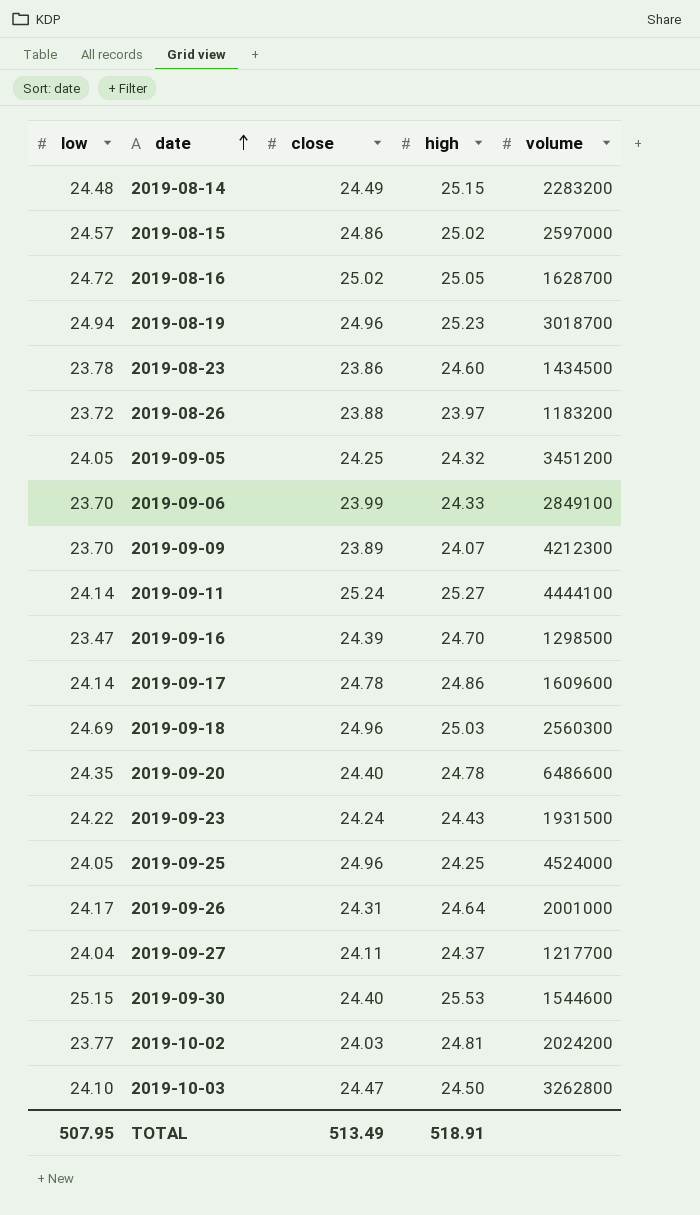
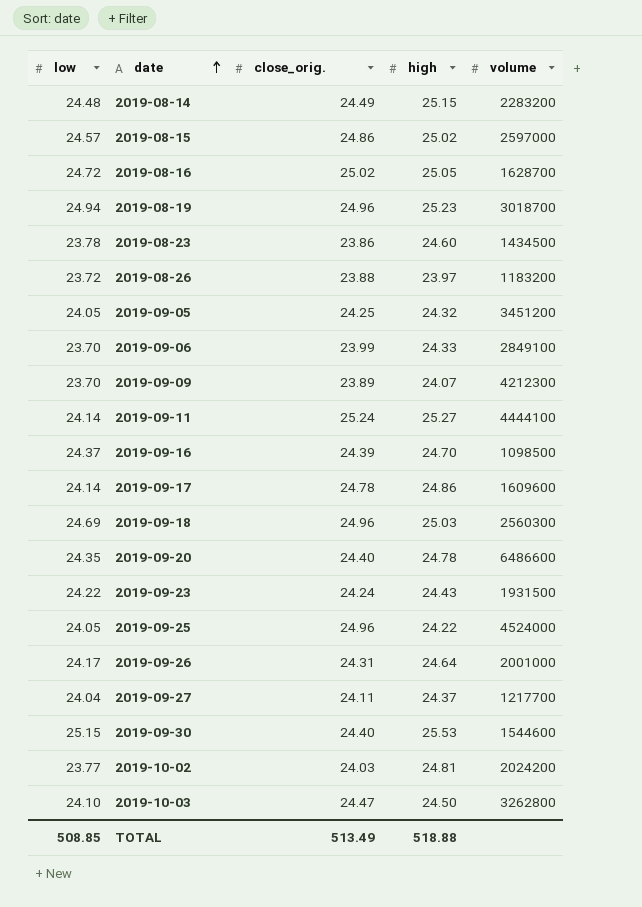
column name: close -> close_orig.
2019-09-16 | low: 23.47 -> 24.37
2019-09-16 | volume: 1298500 -> 1098500
2019-09-25 | high: 24.25 -> 24.22
TOTAL | low: 507.95 -> 508.85
TOTAL | high: 518.91 -> 518.88

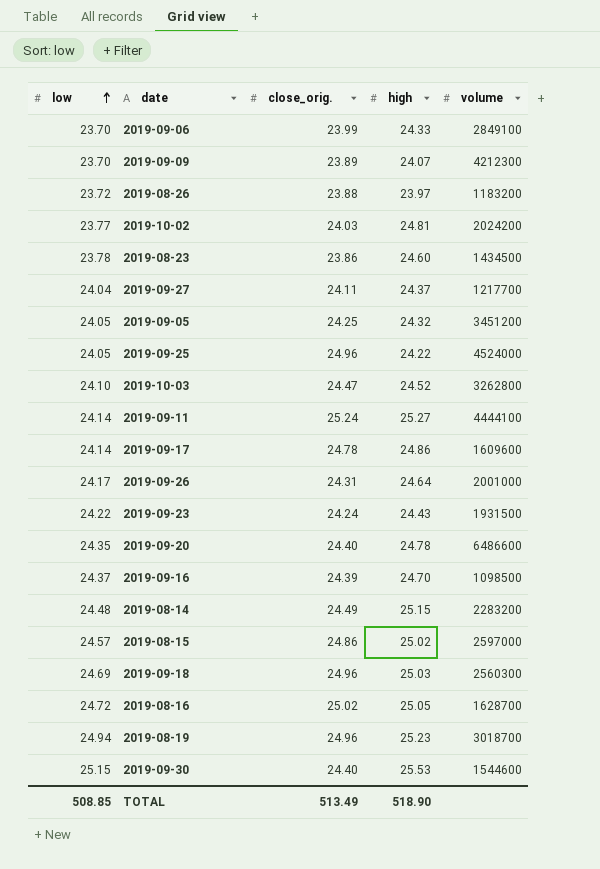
row order: date ascending -> low ascending
2019-10-03 | high: 24.50 -> 24.52
TOTAL | high: 518.88 -> 518.90

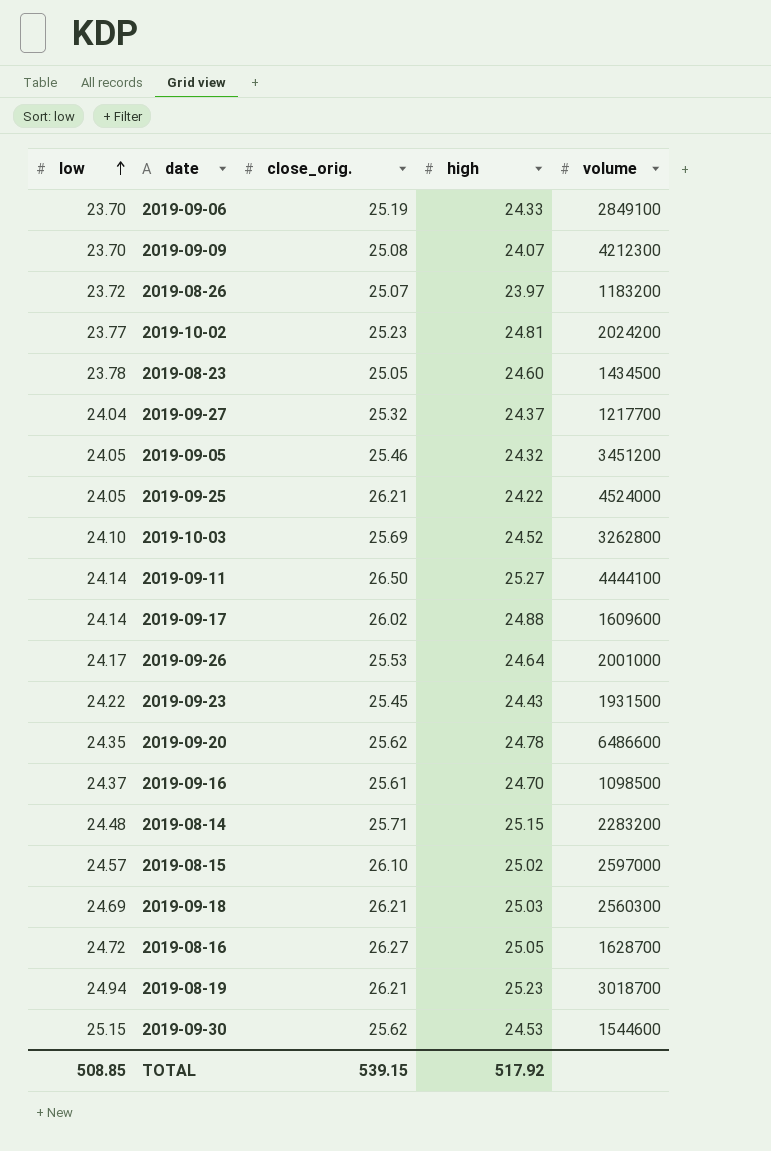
2019-09-06 | close_orig.: 23.99 -> 25.19
2019-09-09 | close_orig.: 23.89 -> 25.08
2019-08-26 | close_orig.: 23.88 -> 25.07
2019-10-02 | close_orig.: 24.03 -> 25.23
2019-08-23 | close_orig.: 23.86 -> 25.05
2019-09-27 | close_orig.: 24.11 -> 25.32
2019-09-05 | close_orig.: 24.25 -> 25.46
2019-09-25 | close_orig.: 24.96 -> 26.21
2019-10-03 | close_orig.: 24.47 -> 25.69
2019-09-11 | close_orig.: 25.24 -> 26.50
2019-09-17 | close_orig.: 24.78 -> 26.02
2019-09-17 | high: 24.86 -> 24.88
2019-09-26 | close_orig.: 24.31 -> 25.53
2019-09-23 | close_orig.: 24.24 -> 25.45
2019-09-20 | close_orig.: 24.40 -> 25.62
2019-09-16 | close_orig.: 24.39 -> 25.61
2019-08-14 | close_orig.: 24.49 -> 25.71
2019-08-15 | close_orig.: 24.86 -> 26.10
2019-09-18 | close_orig.: 24.96 -> 26.21
2019-08-16 | close_orig.: 25.02 -> 26.27
2019-08-19 | close_orig.: 24.96 -> 26.21
2019-09-30 | close_orig.: 24.40 -> 25.62
2019-09-30 | high: 25.53 -> 24.53
TOTAL | close_orig.: 513.49 -> 539.15
TOTAL | high: 518.90 -> 517.92

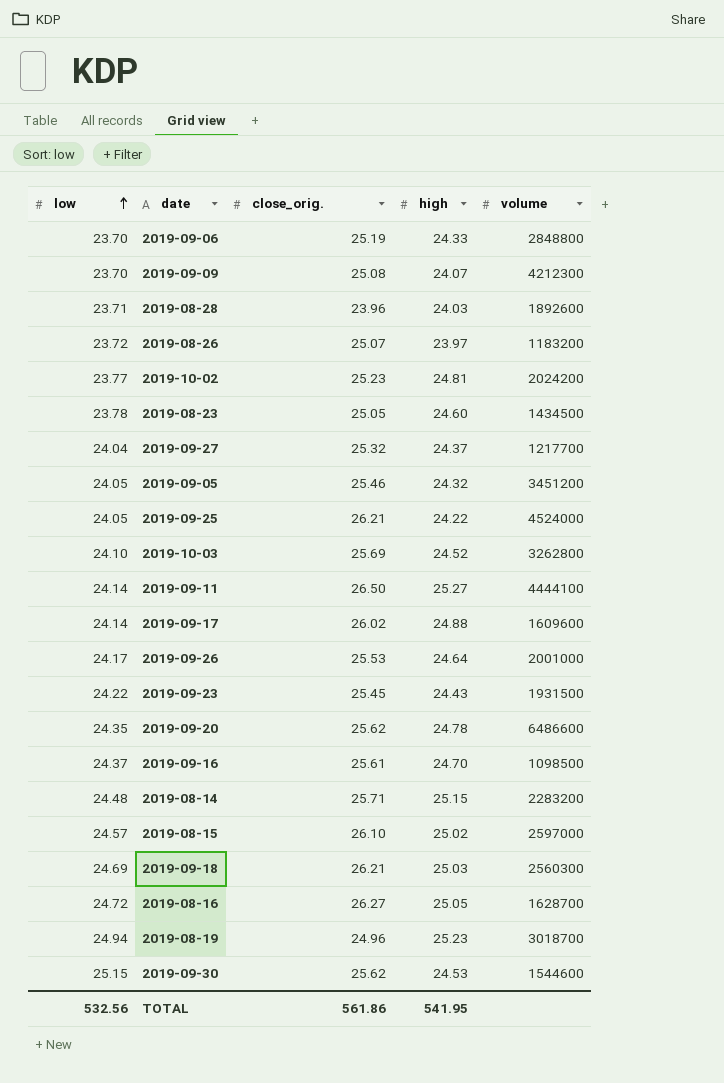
2019-09-06 | volume: 2849100 -> 2848800
row 2019-08-28: none -> 23.71 | 23.96 | 24.03 | 1892600
2019-08-19 | close_orig.: 26.21 -> 24.96
TOTAL | low: 508.85 -> 532.56
TOTAL | close_orig.: 539.15 -> 561.86
TOTAL | high: 517.92 -> 541.95

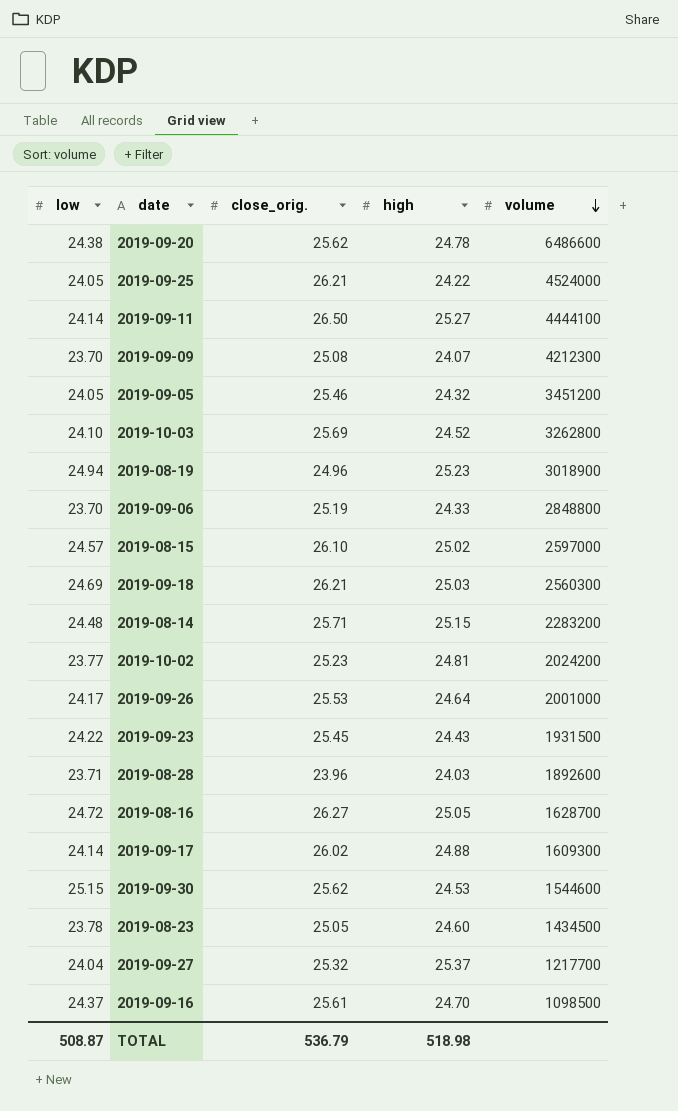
row order: low ascending -> volume descending
row 2019-08-26: 23.72 | 25.07 | 23.97 | 1183200 -> none
2019-09-20 | low: 24.35 -> 24.38
2019-08-19 | volume: 3018700 -> 3018900
2019-09-17 | volume: 1609600 -> 1609300
2019-09-27 | high: 24.37 -> 25.37
TOTAL | low: 532.56 -> 508.87
TOTAL | close_orig.: 561.86 -> 536.79
TOTAL | high: 541.95 -> 518.98

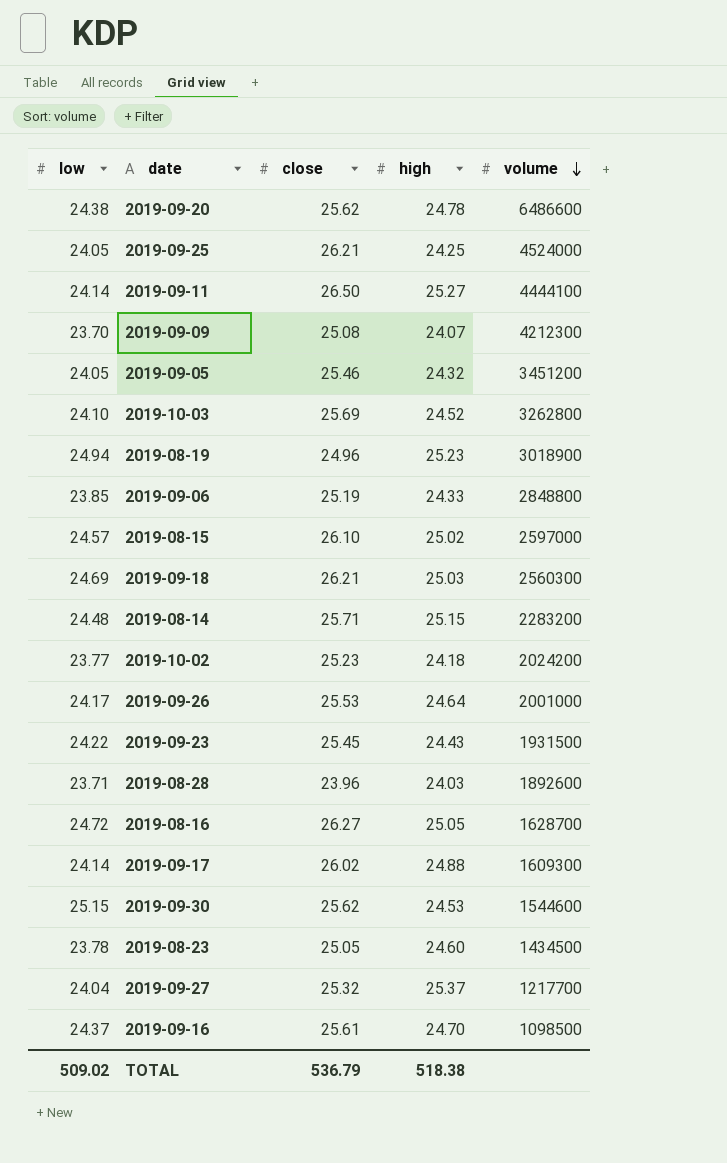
column name: close_orig. -> close
2019-09-25 | high: 24.22 -> 24.25
2019-09-06 | low: 23.70 -> 23.85
2019-10-02 | high: 24.81 -> 24.18
TOTAL | low: 508.87 -> 509.02
TOTAL | high: 518.98 -> 518.38

